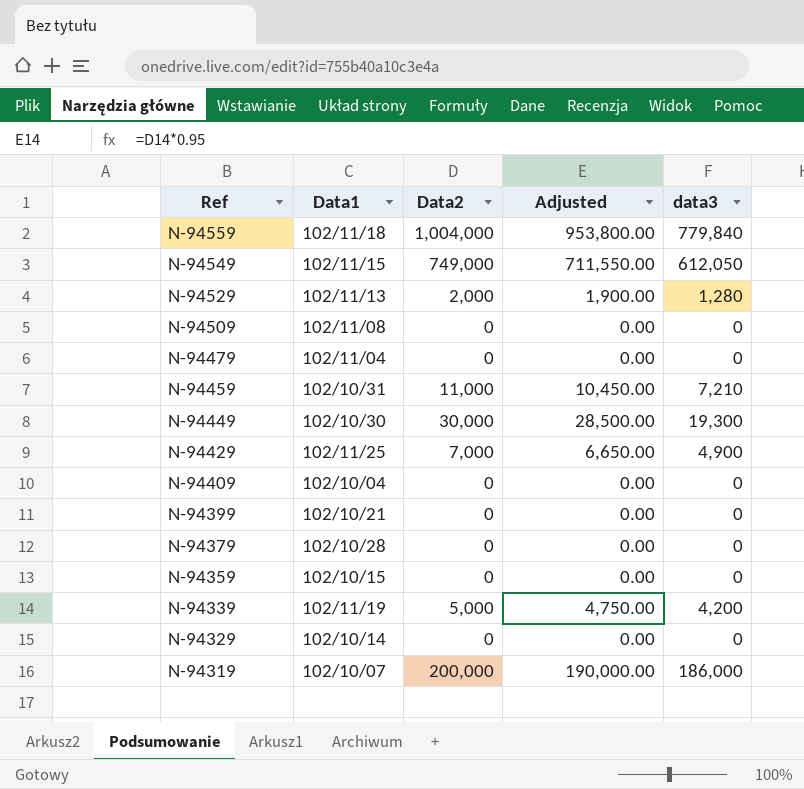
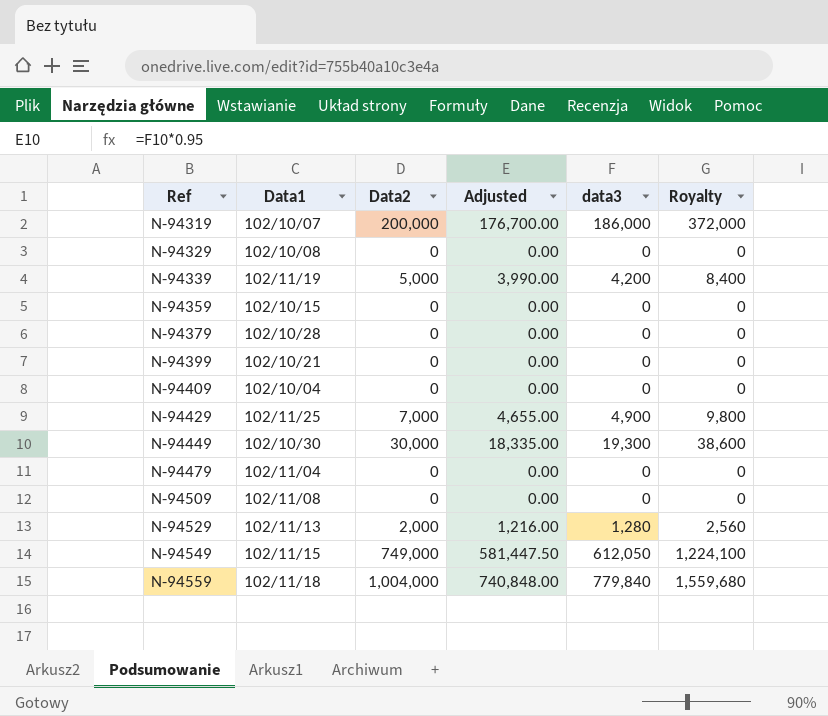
row order: Ref descending -> Ref ascending
column Adjusted | formula: [Data2] * 0.95 -> [data3] * 0.95
column Royalty | formula: none -> [data3] * 2
row N-94459: 102/10/31 | 11,000 | 10,450.00 | 7,210 -> none
N-94329 | Data1: 102/10/14 -> 102/10/08

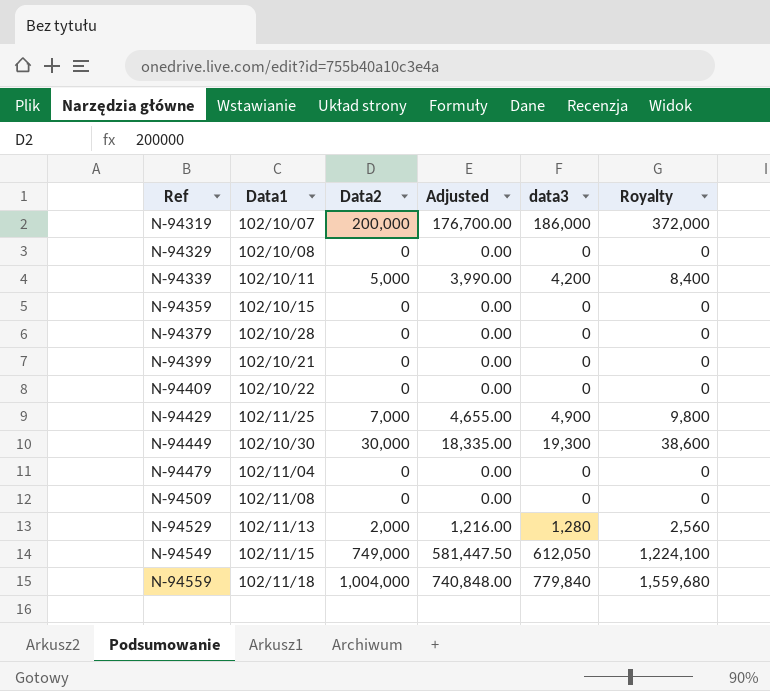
N-94339 | Data1: 102/11/19 -> 102/10/11
N-94409 | Data1: 102/10/04 -> 102/10/22

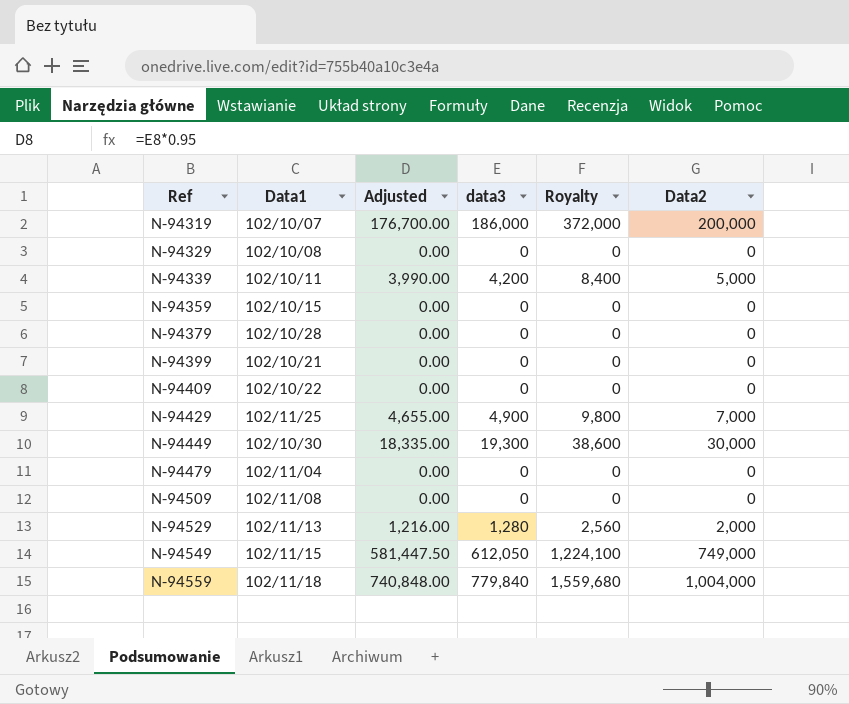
column Data2 | position: 3 -> 6

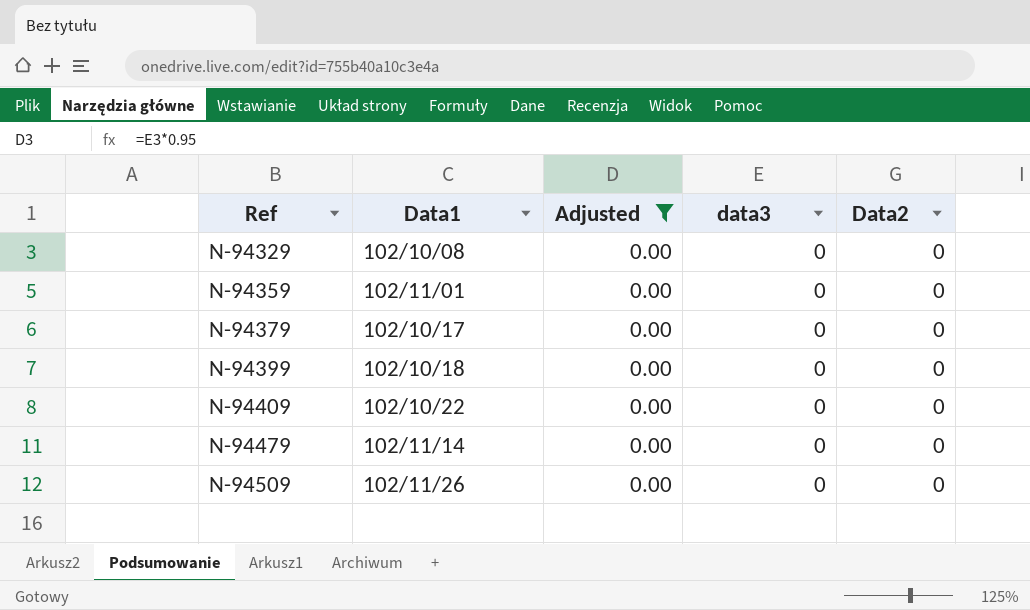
filter: none -> Adjusted = 0.00
column Royalty | formula: [data3] * 2 -> none
N-94359 | Data1: 102/10/15 -> 102/11/01
N-94379 | Data1: 102/10/28 -> 102/10/17
N-94399 | Data1: 102/10/21 -> 102/10/18
N-94479 | Data1: 102/11/04 -> 102/11/14
N-94509 | Data1: 102/11/08 -> 102/11/26

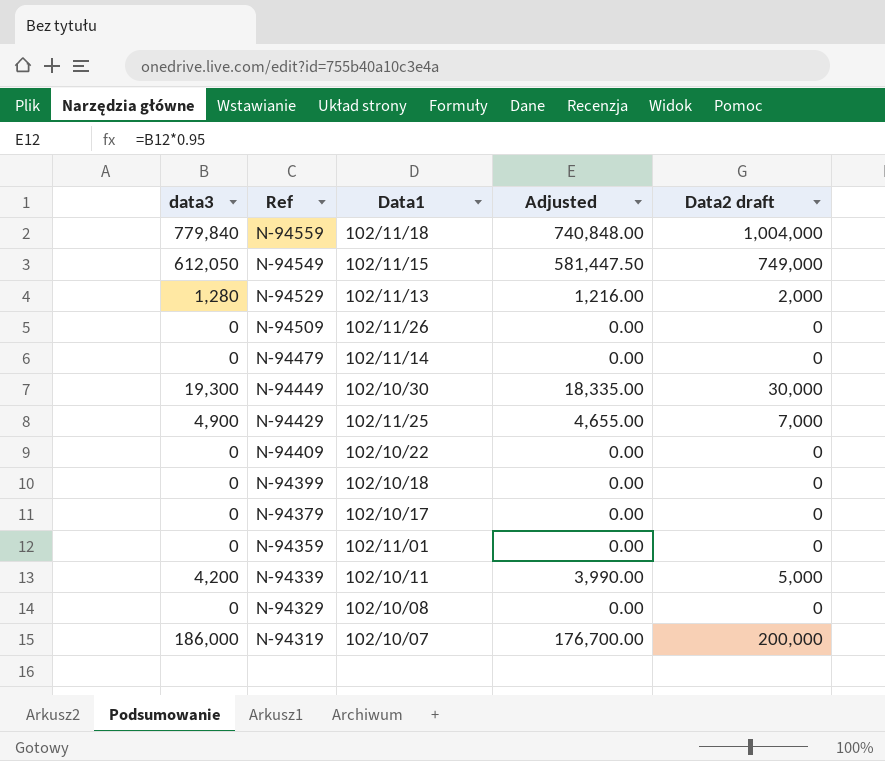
filter: Adjusted = 0.00 -> none
row order: Ref ascending -> Ref descending
column data3 | position: 4 -> 1
column name: Data2 -> Data2 draft

